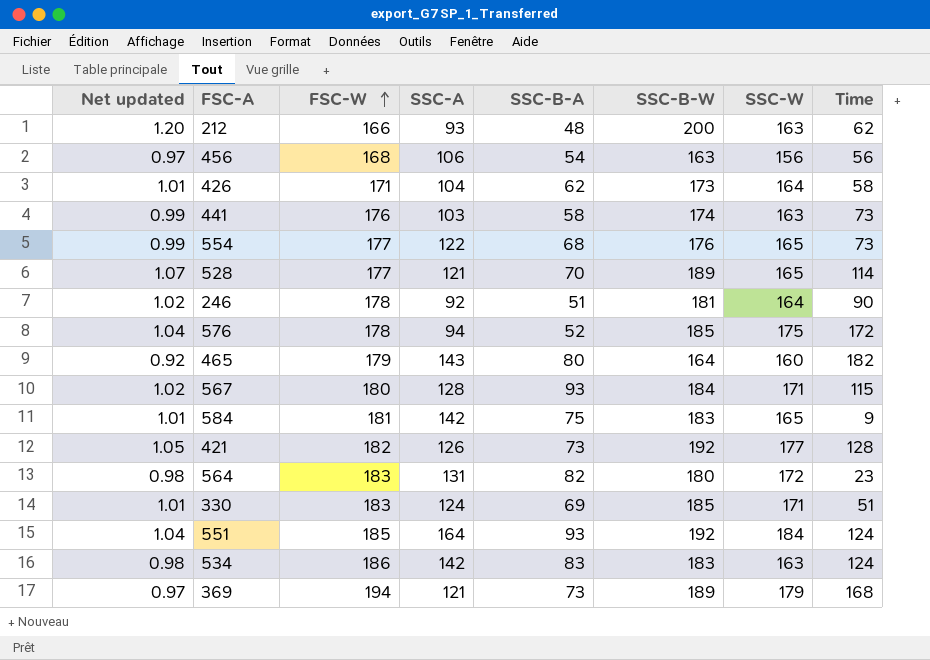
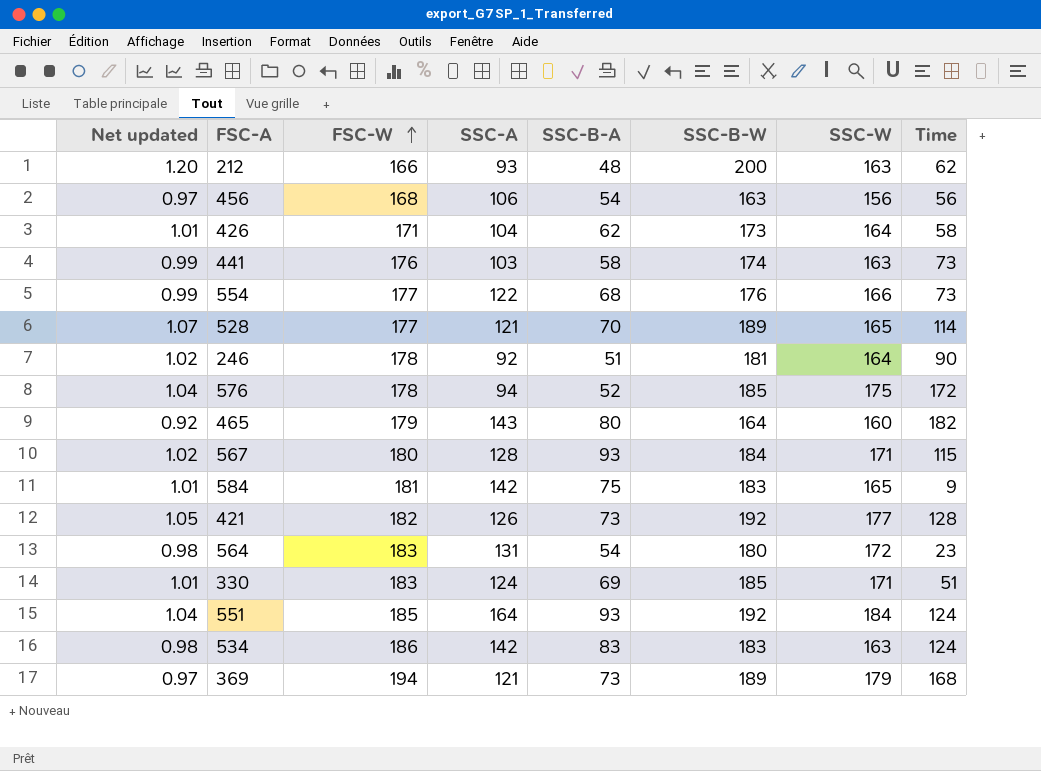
554 | SSC-W: 165 -> 166
564 | SSC-B-A: 82 -> 54

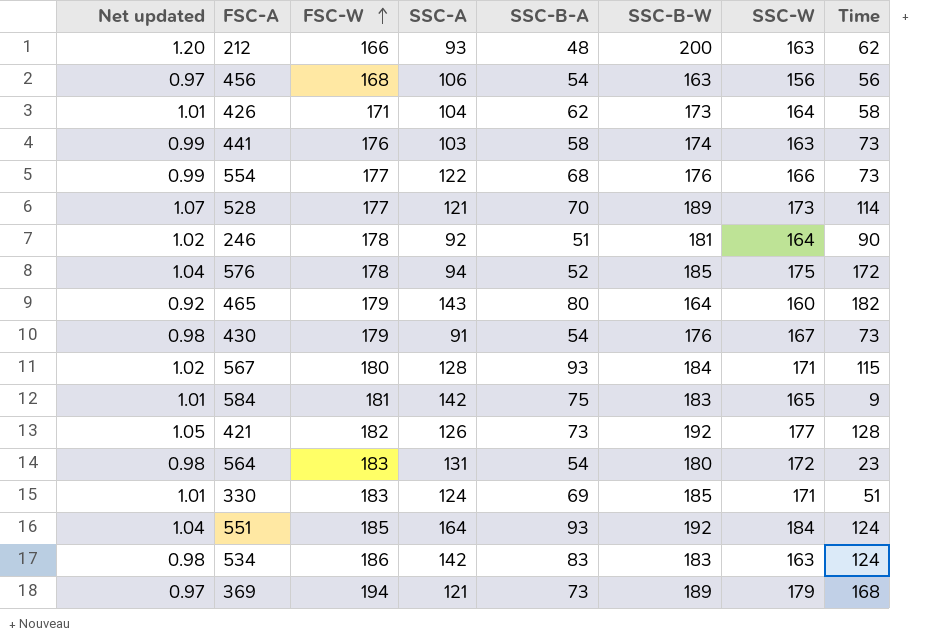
528 | SSC-W: 165 -> 173
row 430: none -> 0.98 | 179 | 91 | 54 | 176 | 167 | 73

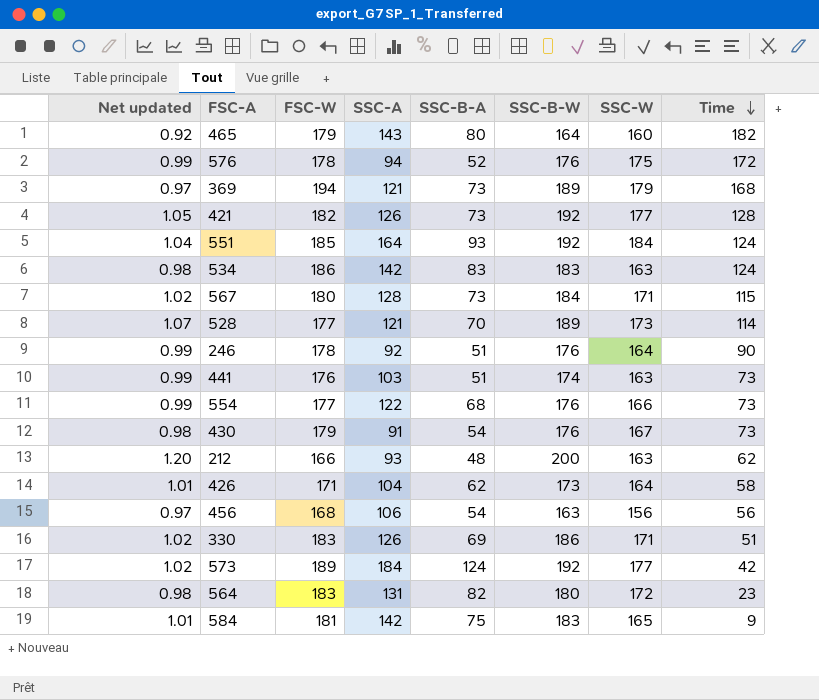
row order: FSC-W ascending -> Time descending
576 | Net updated: 1.04 -> 0.99
576 | SSC-B-W: 185 -> 176
567 | SSC-B-A: 93 -> 73
246 | Net updated: 1.02 -> 0.99
246 | SSC-B-W: 181 -> 176
441 | SSC-B-A: 58 -> 51
330 | Net updated: 1.01 -> 1.02
330 | SSC-A: 124 -> 126
330 | SSC-B-W: 185 -> 186
row 573: none -> 1.02 | 189 | 184 | 124 | 192 | 177 | 42
564 | SSC-B-A: 54 -> 82

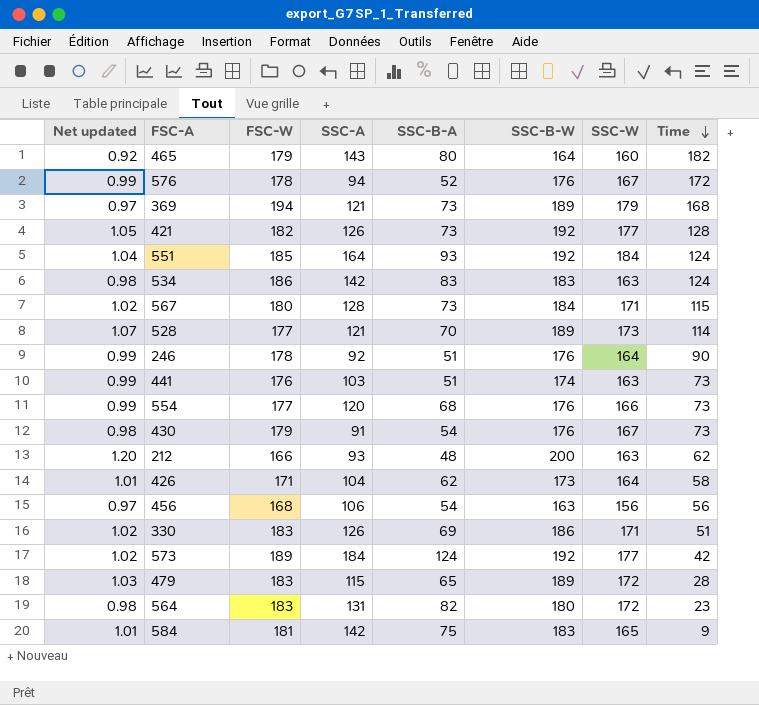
576 | SSC-W: 175 -> 167
554 | SSC-A: 122 -> 120
row 479: none -> 1.03 | 183 | 115 | 65 | 189 | 172 | 28

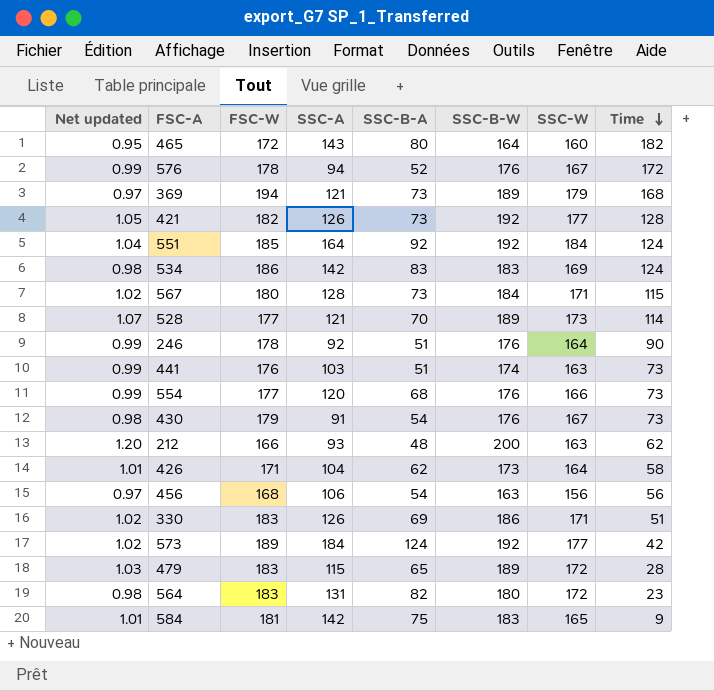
465 | Net updated: 0.92 -> 0.95
465 | FSC-W: 179 -> 172
551 | SSC-B-A: 93 -> 92
534 | SSC-W: 163 -> 169

